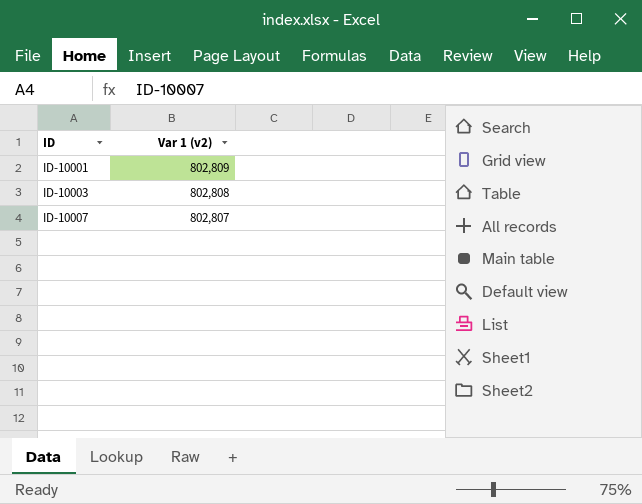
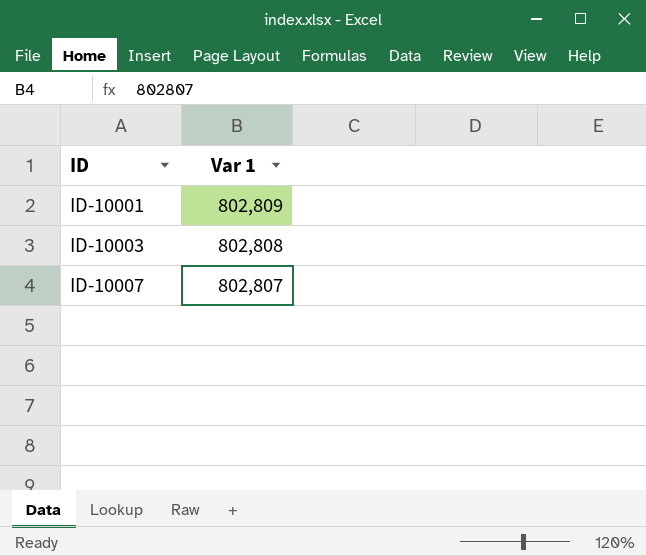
column name: Var 1 (v2) -> Var 1

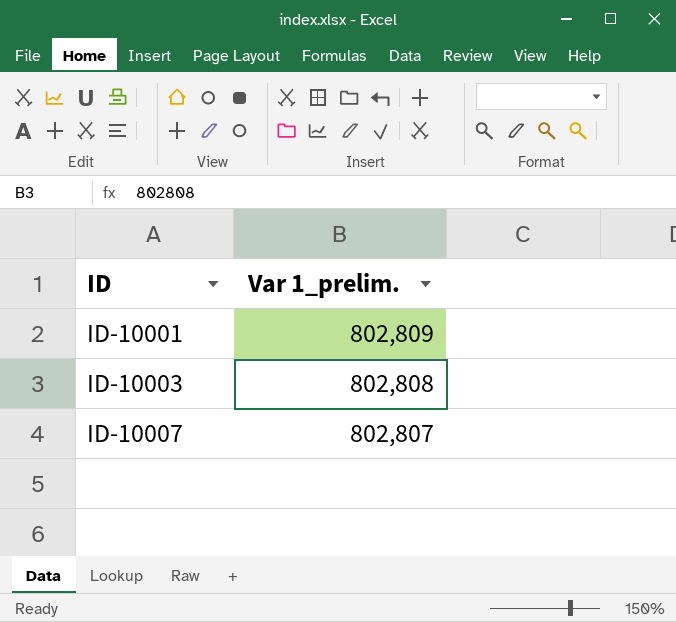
column name: Var 1 -> Var 1_prelim.

